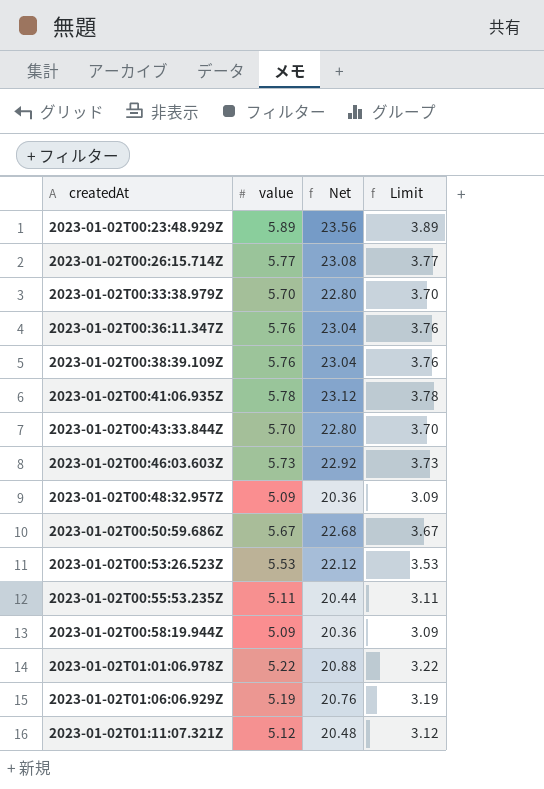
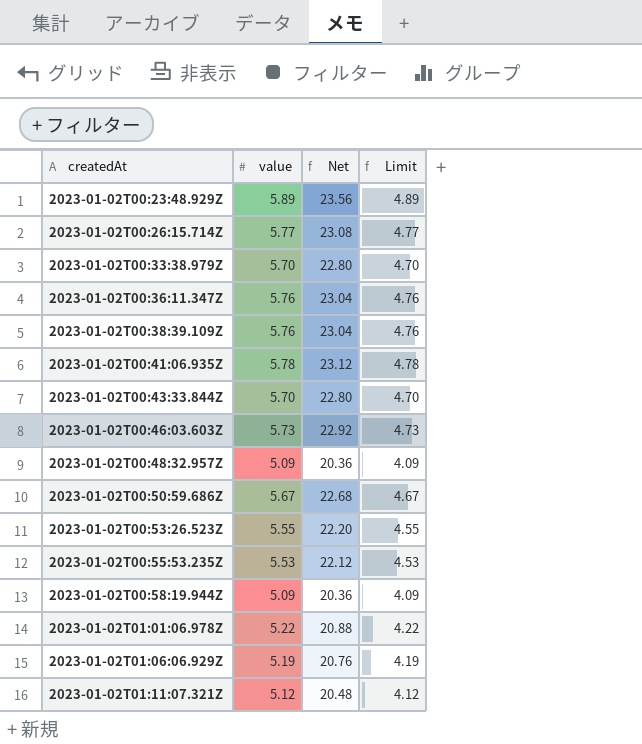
column Limit | formula: [value] - 2 -> [value] - 1
2023-01-02T00:53:26.523Z | value: 5.53 -> 5.55
2023-01-02T00:53:26.523Z | Net: 22.12 -> 22.20
2023-01-02T00:55:53.235Z | value: 5.11 -> 5.53
2023-01-02T00:55:53.235Z | Net: 20.44 -> 22.12

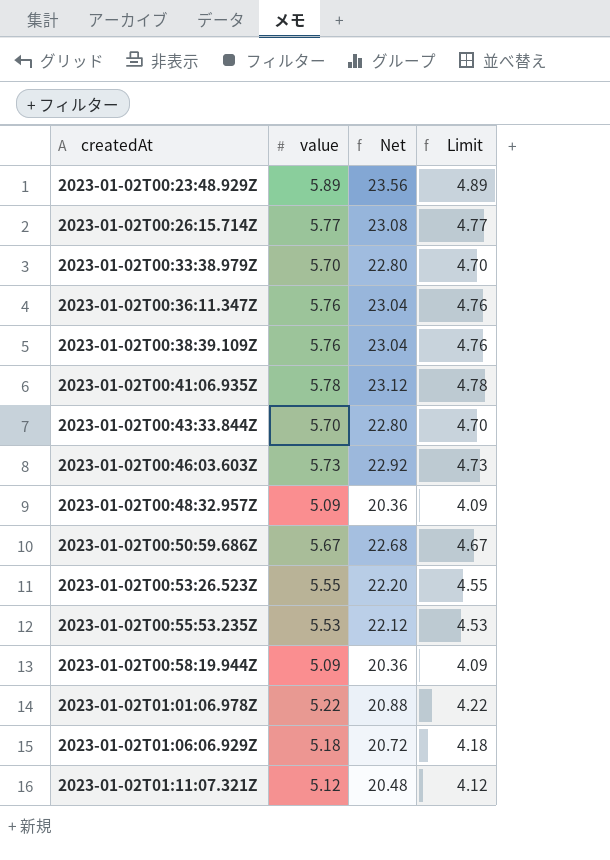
2023-01-02T01:06:06.929Z | value: 5.19 -> 5.18
2023-01-02T01:06:06.929Z | Net: 20.76 -> 20.72
2023-01-02T01:06:06.929Z | Limit: 4.19 -> 4.18

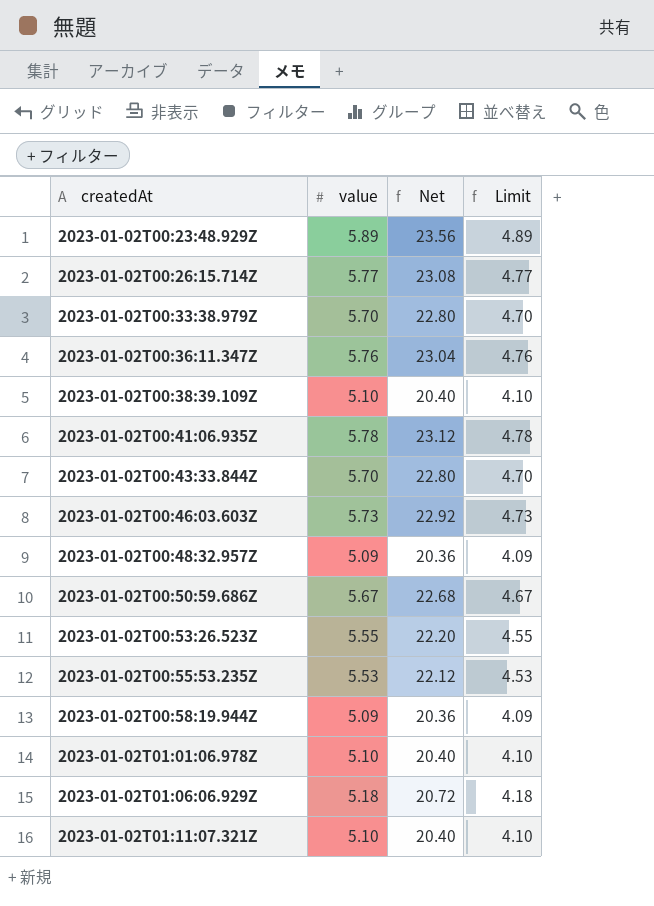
2023-01-02T00:38:39.109Z | value: 5.76 -> 5.10
2023-01-02T00:38:39.109Z | Net: 23.04 -> 20.40
2023-01-02T00:38:39.109Z | Limit: 4.76 -> 4.10
2023-01-02T01:01:06.978Z | value: 5.22 -> 5.10
2023-01-02T01:01:06.978Z | Net: 20.88 -> 20.40
2023-01-02T01:01:06.978Z | Limit: 4.22 -> 4.10
2023-01-02T01:11:07.321Z | value: 5.12 -> 5.10
2023-01-02T01:11:07.321Z | Net: 20.48 -> 20.40
2023-01-02T01:11:07.321Z | Limit: 4.12 -> 4.10

